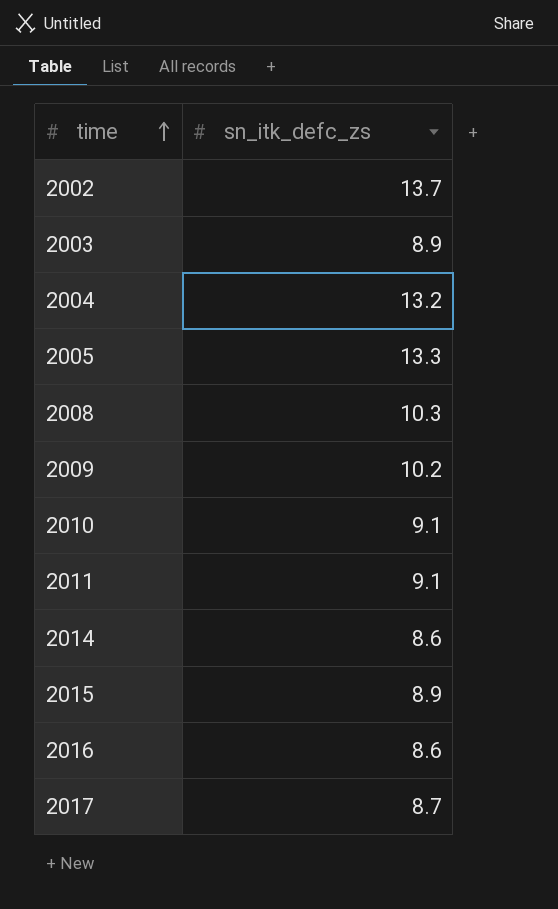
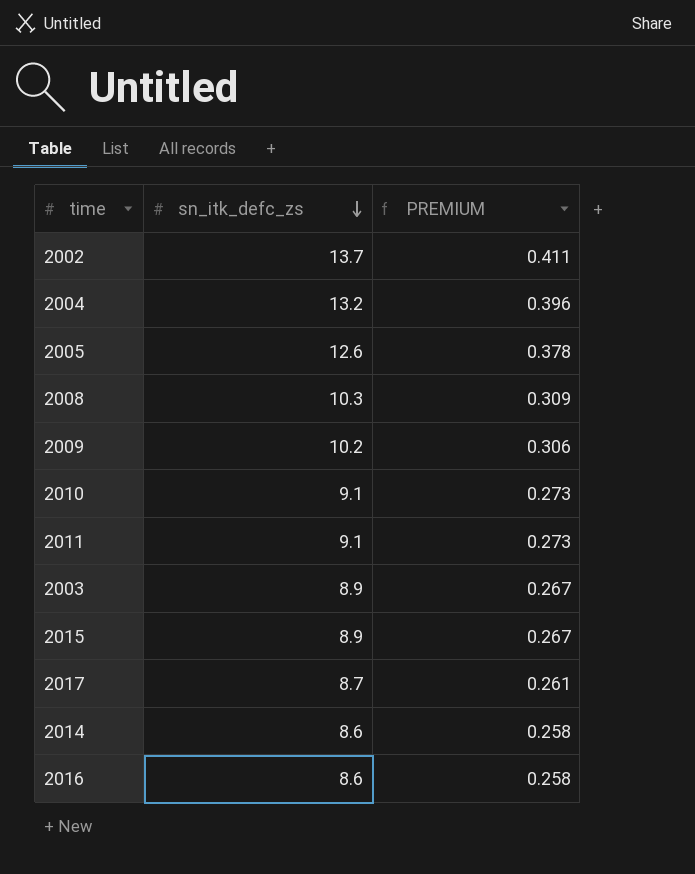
row order: time ascending -> sn_itk_defc_zs descending
column PREMIUM | formula: none -> [sn_itk_defc_zs] * 0.03
2005 | sn_itk_defc_zs: 13.3 -> 12.6

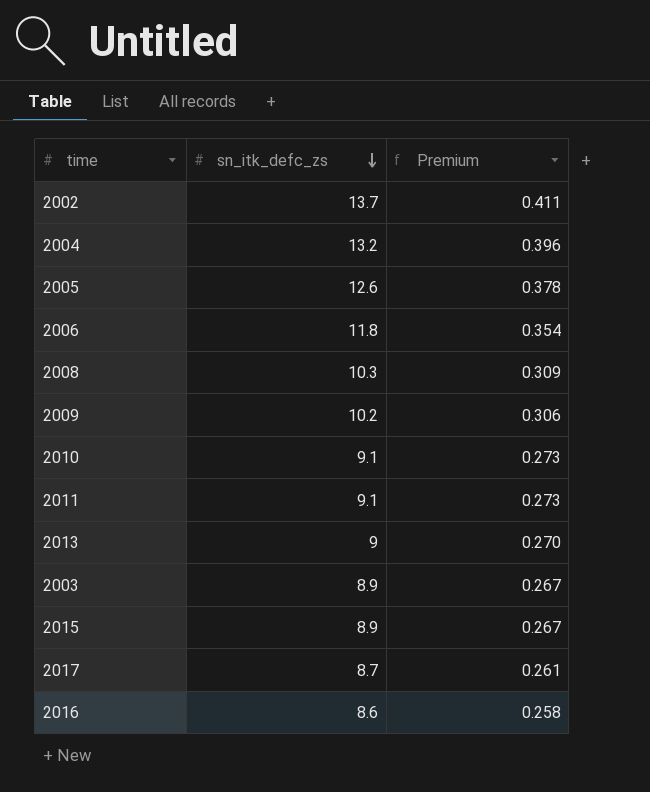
column name: PREMIUM -> Premium
row 2014: 8.6 | 0.258 -> none
row 2006: none -> 11.8 | 0.354
row 2013: none -> 9 | 0.270

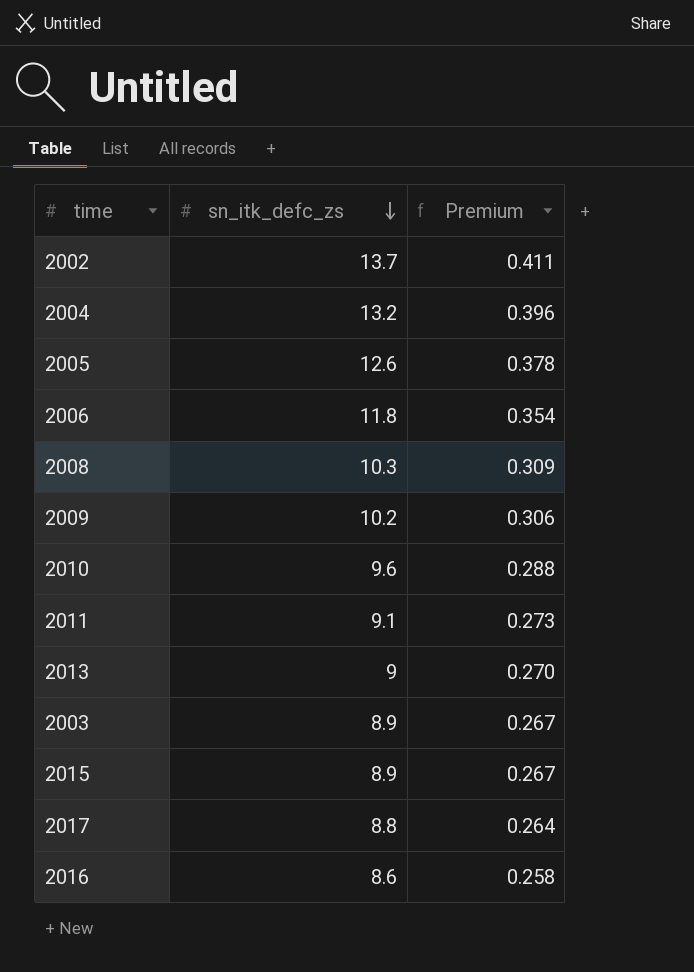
2010 | sn_itk_defc_zs: 9.1 -> 9.6
2010 | Premium: 0.273 -> 0.288
2017 | sn_itk_defc_zs: 8.7 -> 8.8
2017 | Premium: 0.261 -> 0.264

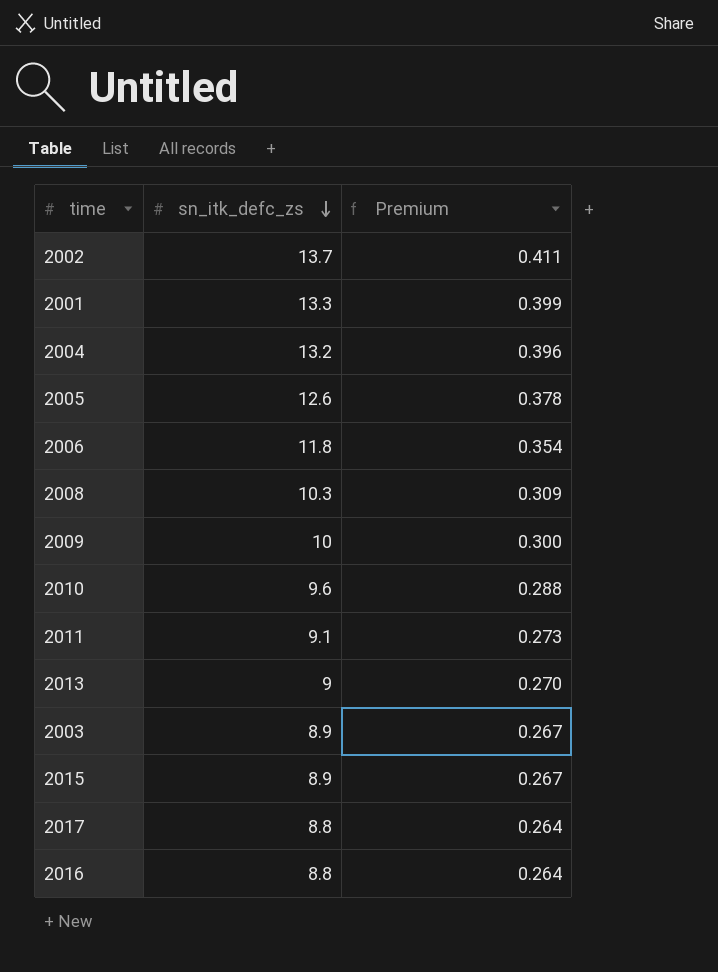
row 2001: none -> 13.3 | 0.399
2009 | sn_itk_defc_zs: 10.2 -> 10
2009 | Premium: 0.306 -> 0.300
2016 | sn_itk_defc_zs: 8.6 -> 8.8
2016 | Premium: 0.258 -> 0.264

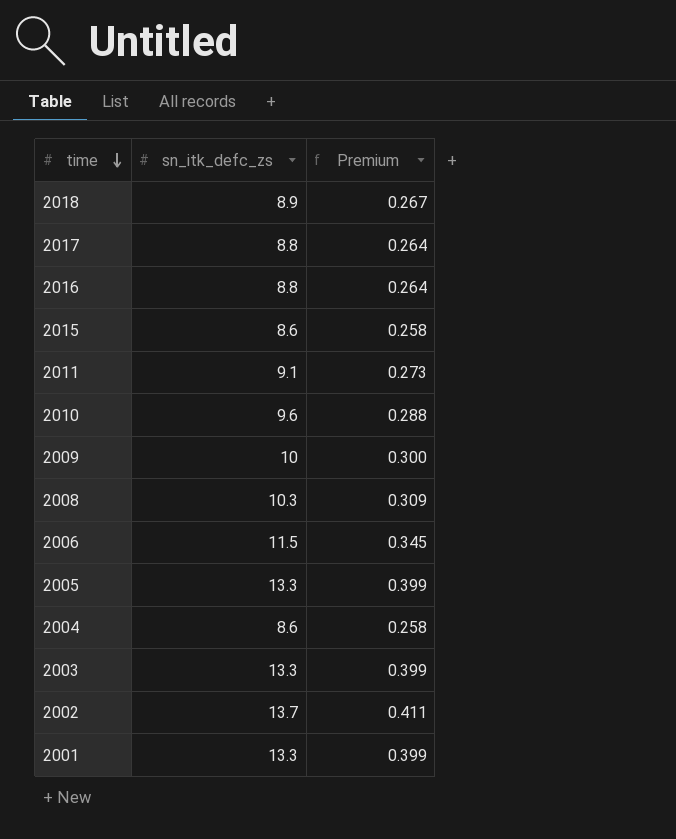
row order: sn_itk_defc_zs descending -> time descending
row 2013: 9 | 0.270 -> none
row 2018: none -> 8.9 | 0.267
2015 | sn_itk_defc_zs: 8.9 -> 8.6
2015 | Premium: 0.267 -> 0.258
2006 | sn_itk_defc_zs: 11.8 -> 11.5
2006 | Premium: 0.354 -> 0.345
2005 | sn_itk_defc_zs: 12.6 -> 13.3
2005 | Premium: 0.378 -> 0.399
2004 | sn_itk_defc_zs: 13.2 -> 8.6
2004 | Premium: 0.396 -> 0.258
2003 | sn_itk_defc_zs: 8.9 -> 13.3
2003 | Premium: 0.267 -> 0.399

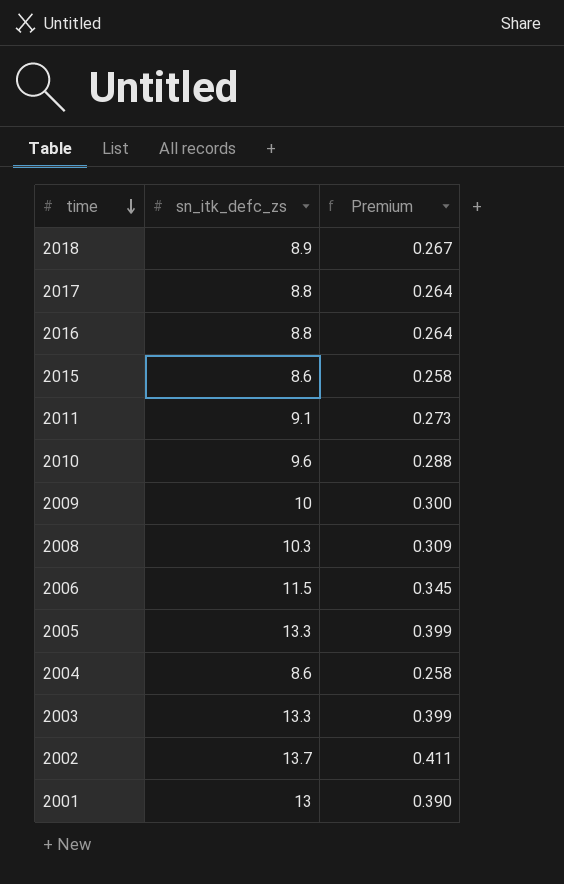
2001 | sn_itk_defc_zs: 13.3 -> 13
2001 | Premium: 0.399 -> 0.390

